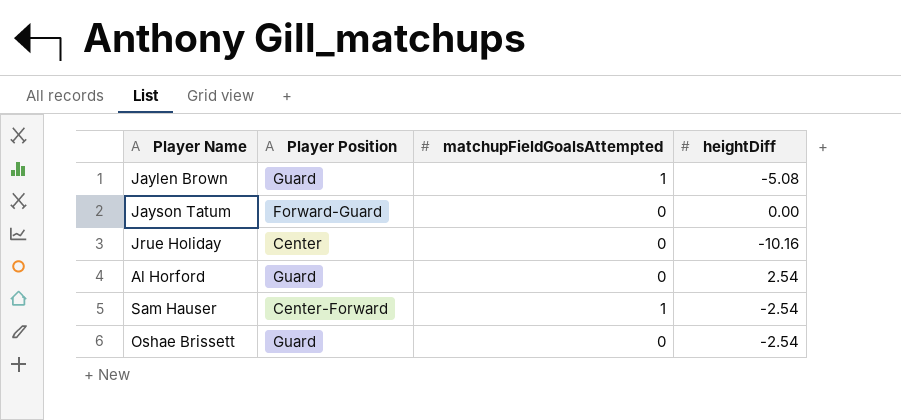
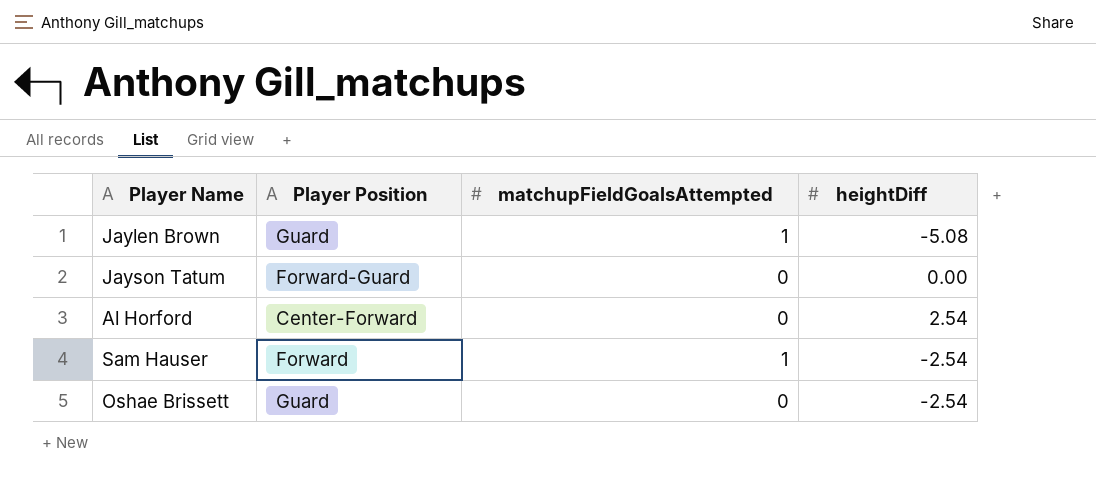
row Jrue Holiday: Center | 0 | -10.16 -> none
Al Horford | Player Position: Guard -> Center-Forward
Sam Hauser | Player Position: Center-Forward -> Forward

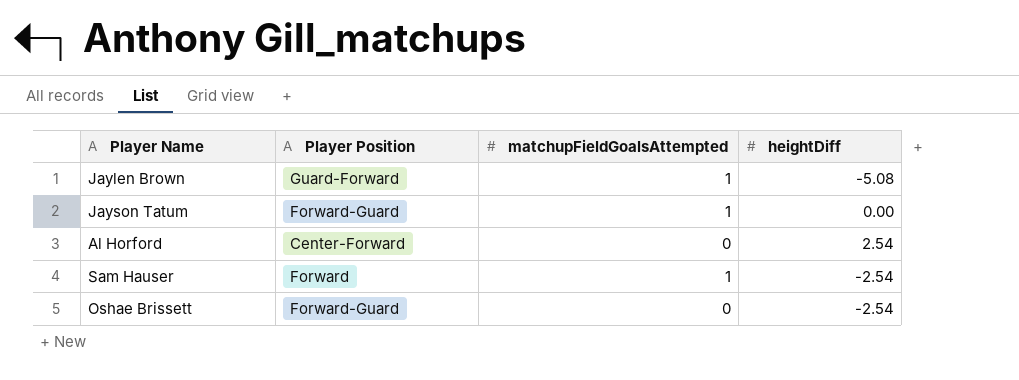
Jaylen Brown | Player Position: Guard -> Guard-Forward
Jayson Tatum | matchupFieldGoalsAttempted: 0 -> 1
Oshae Brissett | Player Position: Guard -> Forward-Guard

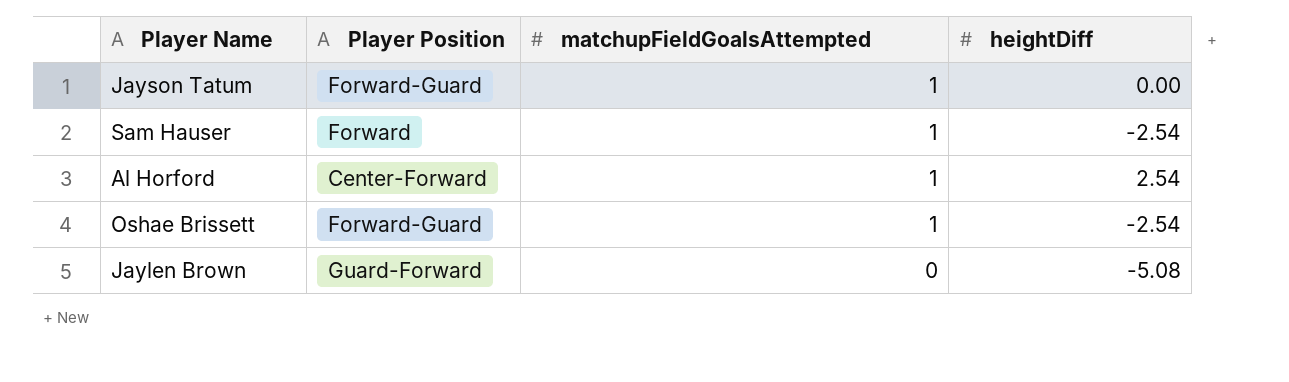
row order: none -> matchupFieldGoalsAttempted descending
Al Horford | matchupFieldGoalsAttempted: 0 -> 1
Oshae Brissett | matchupFieldGoalsAttempted: 0 -> 1
Jaylen Brown | matchupFieldGoalsAttempted: 1 -> 0

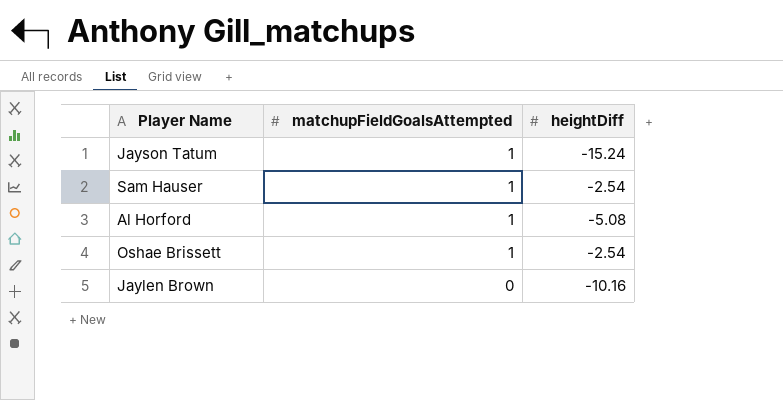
column Player Position | position: 2 -> none
Jayson Tatum | heightDiff: 0.00 -> -15.24
Al Horford | heightDiff: 2.54 -> -5.08
Jaylen Brown | heightDiff: -5.08 -> -10.16

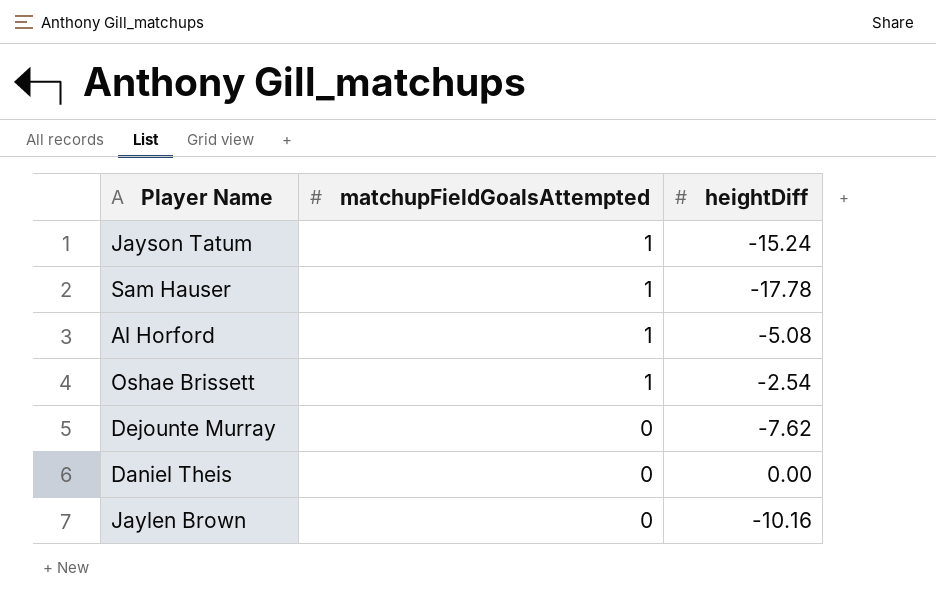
Sam Hauser | heightDiff: -2.54 -> -17.78
row Dejounte Murray: none -> 0 | -7.62
row Daniel Theis: none -> 0 | 0.00

